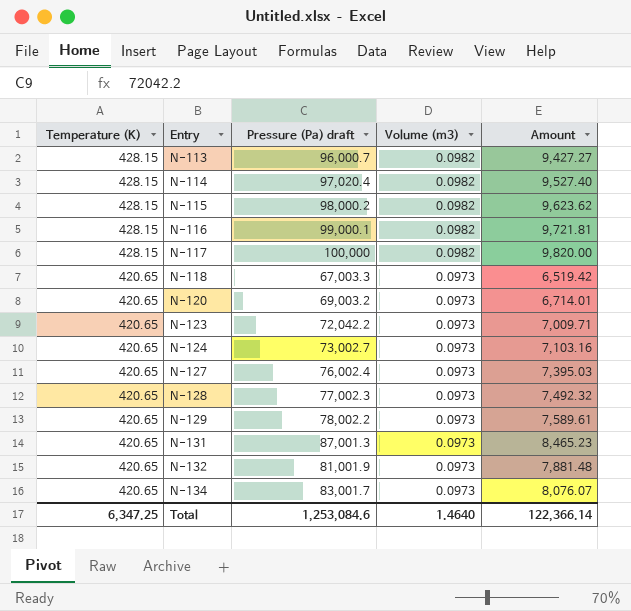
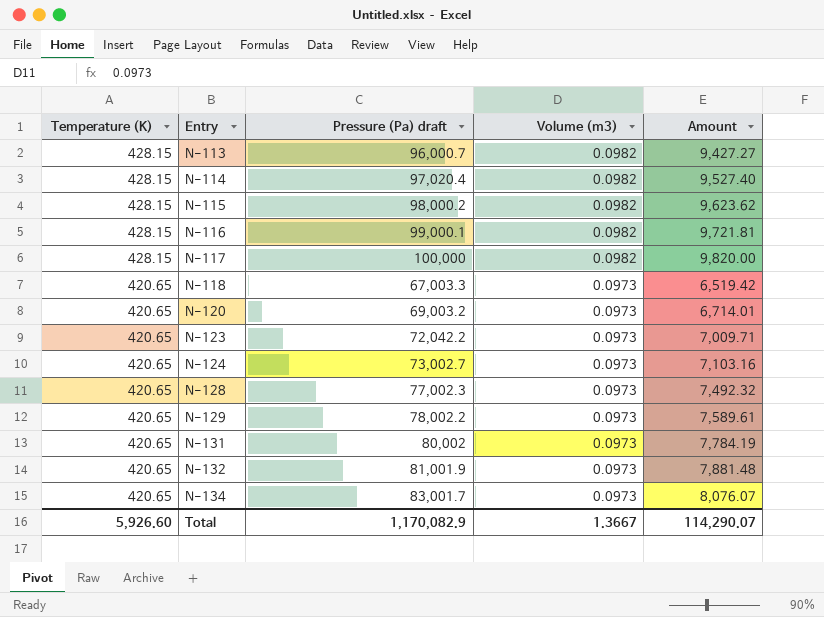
row N-127: 420.65 | 76,002.4 | 0.0973 | 7,395.03 -> none
N-131 | Pressure (Pa) draft: 87,001.3 -> 80,002
N-131 | Amount: 8,465.23 -> 7,784.19
Total | Temperature (K): 6,347.25 -> 5,926.60
Total | Pressure (Pa) draft: 1,253,084.6 -> 1,170,082.9
Total | Volume (m3): 1.4640 -> 1.3667
Total | Amount: 122,366.14 -> 114,290.07

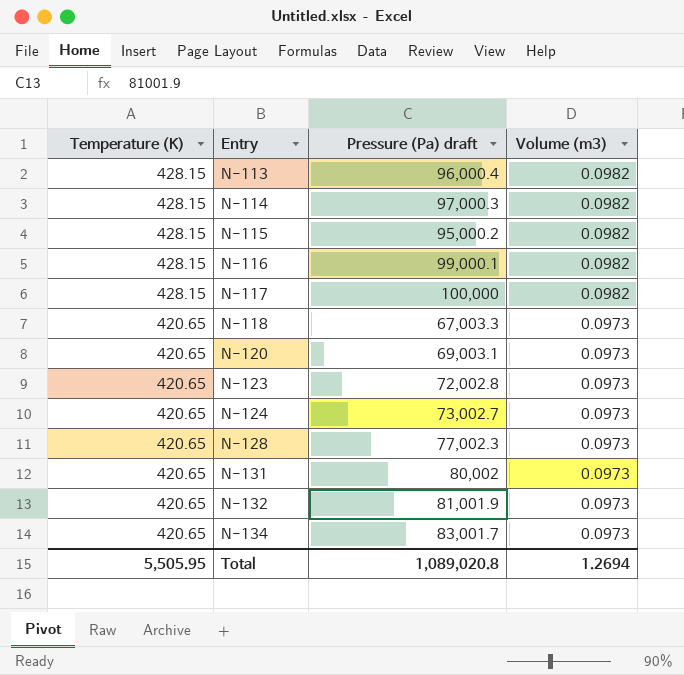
column Amount | formula: [Pressure (Pa) draft] * [Volume (m3)] -> none
row N-129: 420.65 | 78,002.2 | 0.0973 | 7,589.61 -> none
N-113 | Pressure (Pa) draft: 96,000.7 -> 96,000.4
N-114 | Pressure (Pa) draft: 97,020.4 -> 97,000.3
N-115 | Pressure (Pa) draft: 98,000.2 -> 95,000.2
N-120 | Pressure (Pa) draft: 69,003.2 -> 69,003.1
N-123 | Pressure (Pa) draft: 72,042.2 -> 72,002.8
Total | Temperature (K): 5,926.60 -> 5,505.95
Total | Pressure (Pa) draft: 1,170,082.9 -> 1,089,020.8
Total | Volume (m3): 1.3667 -> 1.2694

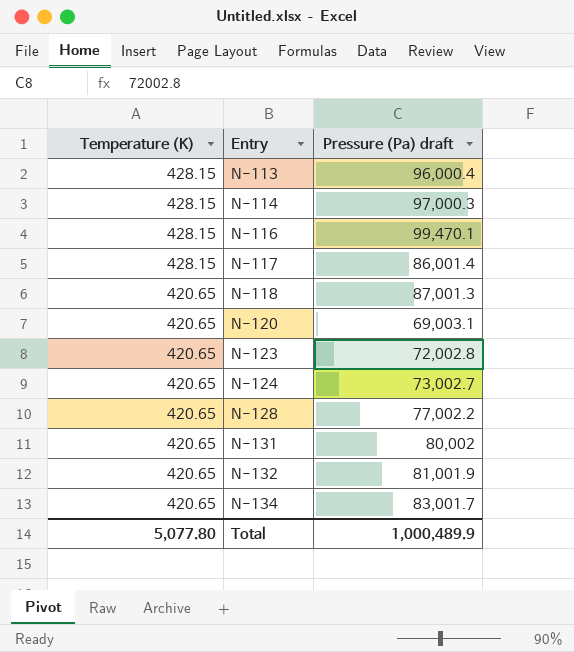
column Volume (m3) | position: 4 -> none
row N-115: 428.15 | 95,000.2 | 0.0982 -> none
N-116 | Pressure (Pa) draft: 99,000.1 -> 99,470.1
N-117 | Pressure (Pa) draft: 100,000 -> 86,001.4
N-118 | Pressure (Pa) draft: 67,003.3 -> 87,001.3
N-128 | Pressure (Pa) draft: 77,002.3 -> 77,002.2
Total | Temperature (K): 5,505.95 -> 5,077.80
Total | Pressure (Pa) draft: 1,089,020.8 -> 1,000,489.9

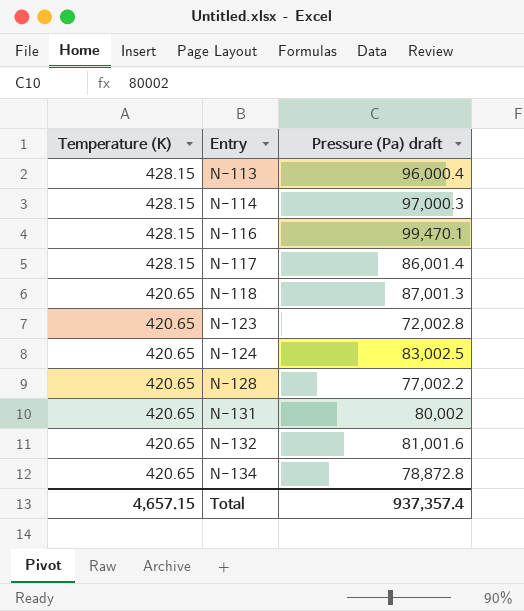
row N-120: 420.65 | 69,003.1 -> none
N-124 | Pressure (Pa) draft: 73,002.7 -> 83,002.5
N-132 | Pressure (Pa) draft: 81,001.9 -> 81,001.6
N-134 | Pressure (Pa) draft: 83,001.7 -> 78,872.8
Total | Temperature (K): 5,077.80 -> 4,657.15
Total | Pressure (Pa) draft: 1,000,489.9 -> 937,357.4

